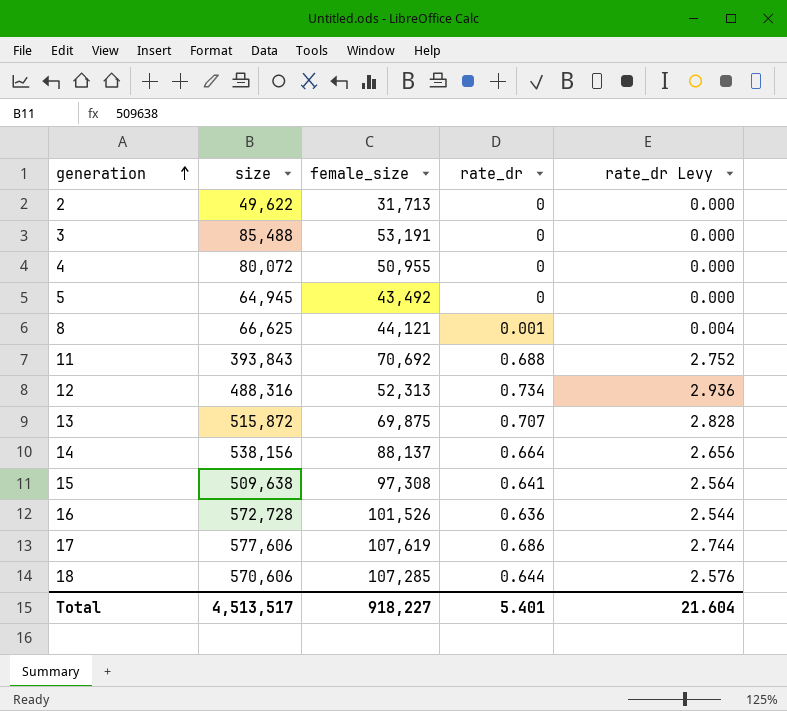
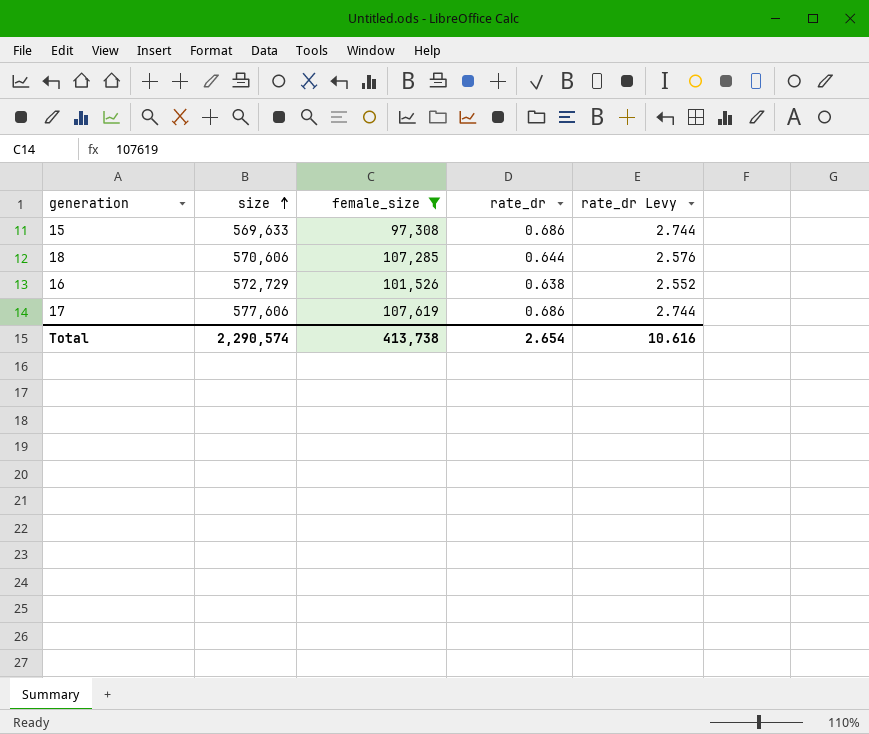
filter: none -> female_size >= 97,308
row order: generation ascending -> size ascending
15 | size: 509,638 -> 569,633
15 | rate_dr: 0.641 -> 0.686
15 | rate_dr Levy: 2.564 -> 2.744
16 | size: 572,728 -> 572,729
16 | rate_dr: 0.636 -> 0.638
16 | rate_dr Levy: 2.544 -> 2.552
Total | size: 4,513,517 -> 2,290,574
Total | female_size: 918,227 -> 413,738
Total | rate_dr: 5.401 -> 2.654
Total | rate_dr Levy: 21.604 -> 10.616

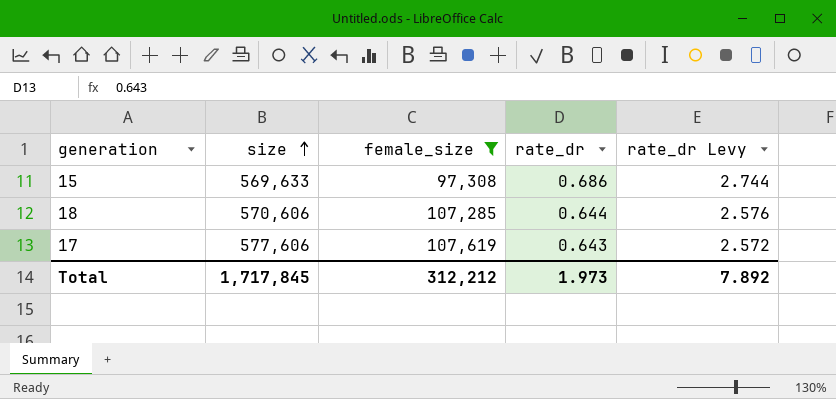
row 16: 572,729 | 101,526 | 0.638 | 2.552 -> none
17 | rate_dr: 0.686 -> 0.643
17 | rate_dr Levy: 2.744 -> 2.572
Total | size: 2,290,574 -> 1,717,845
Total | female_size: 413,738 -> 312,212
Total | rate_dr: 2.654 -> 1.973
Total | rate_dr Levy: 10.616 -> 7.892

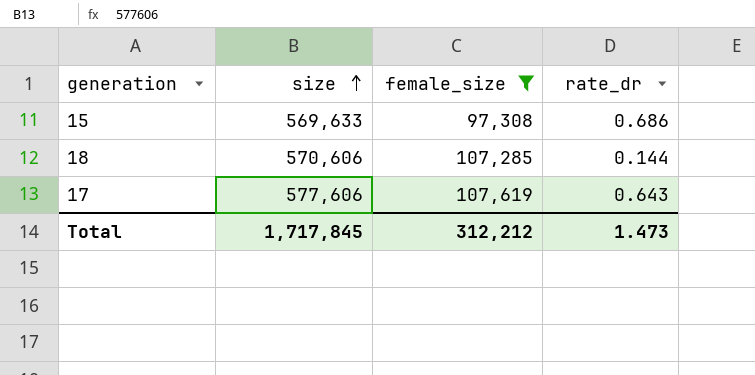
column rate_dr Levy | formula: [rate_dr] * 4 -> none
18 | rate_dr: 0.644 -> 0.144
Total | rate_dr: 1.973 -> 1.473

